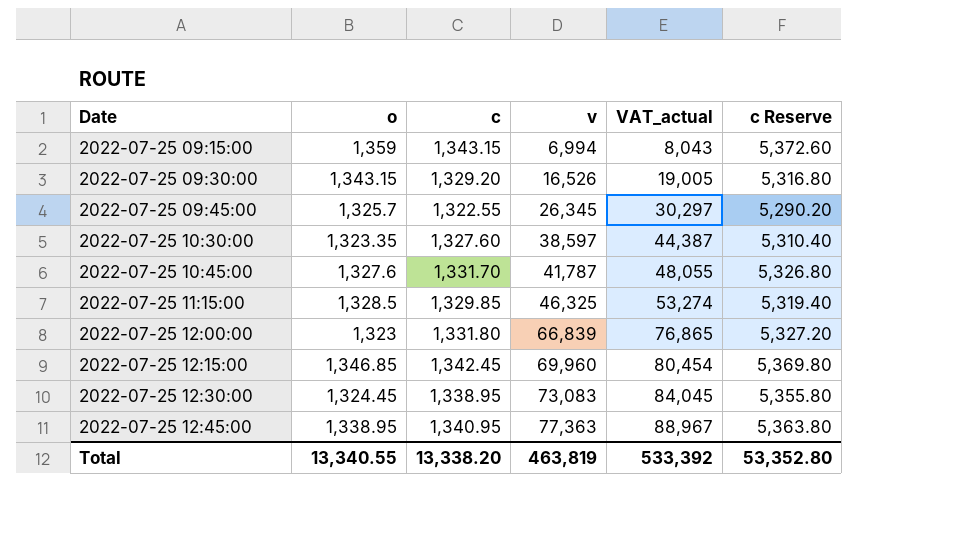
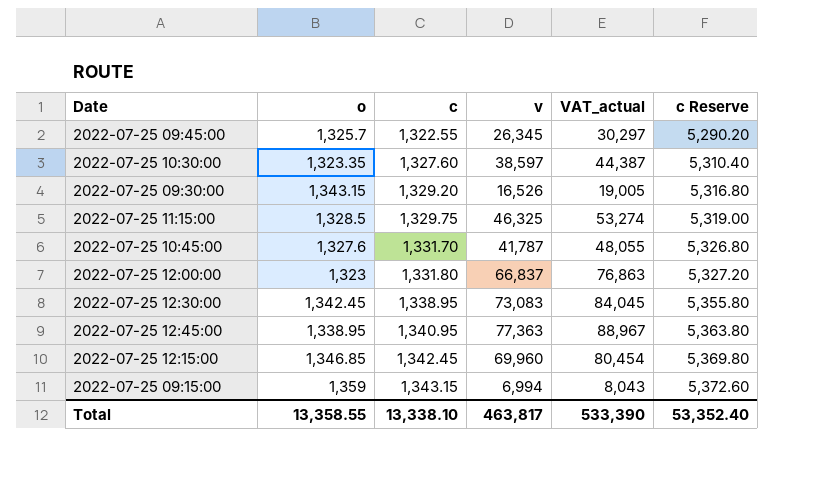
row order: Date ascending -> c ascending
2022-07-25 11:15:00 | c: 1,329.85 -> 1,329.75
2022-07-25 11:15:00 | c Reserve: 5,319.40 -> 5,319.00
2022-07-25 12:00:00 | v: 66,839 -> 66,837
2022-07-25 12:00:00 | VAT_actual: 76,865 -> 76,863
2022-07-25 12:30:00 | o: 1,324.45 -> 1,342.45
Total | o: 13,340.55 -> 13,358.55
Total | c: 13,338.20 -> 13,338.10
Total | v: 463,819 -> 463,817
Total | VAT_actual: 533,392 -> 533,390
Total | c Reserve: 53,352.80 -> 53,352.40

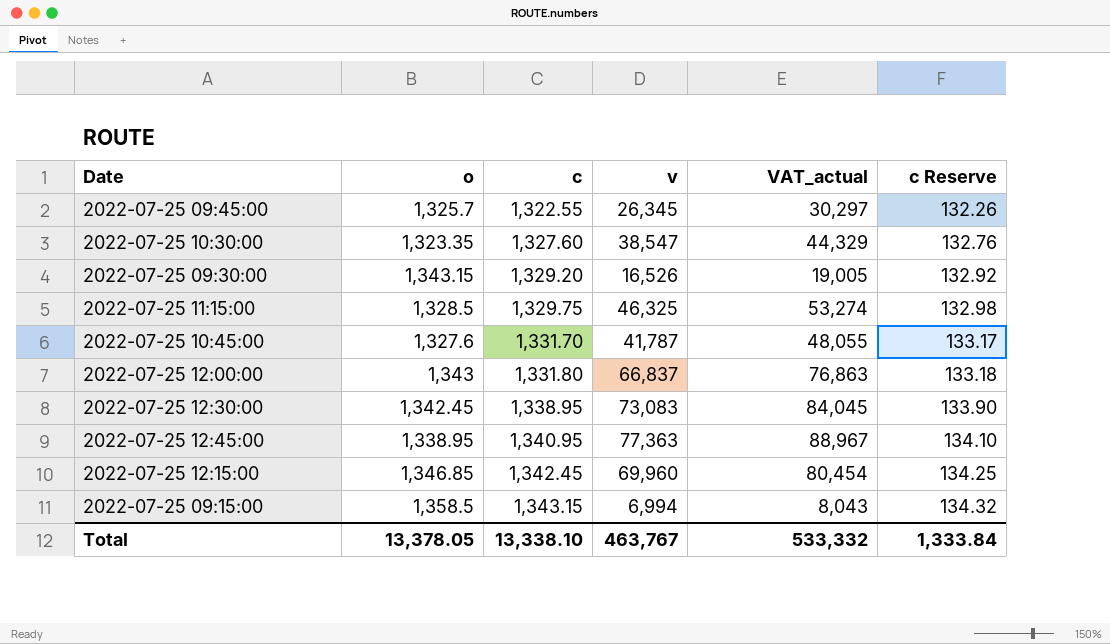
column c Reserve | formula: [c] * 4 -> [c] * 0.1
2022-07-25 10:30:00 | v: 38,597 -> 38,547
2022-07-25 10:30:00 | VAT_actual: 44,387 -> 44,329
2022-07-25 12:00:00 | o: 1,323 -> 1,343
2022-07-25 09:15:00 | o: 1,359 -> 1,358.5
Total | o: 13,358.55 -> 13,378.05
Total | v: 463,817 -> 463,767
Total | VAT_actual: 533,390 -> 533,332
Total | c Reserve: 53,352.40 -> 1,333.84

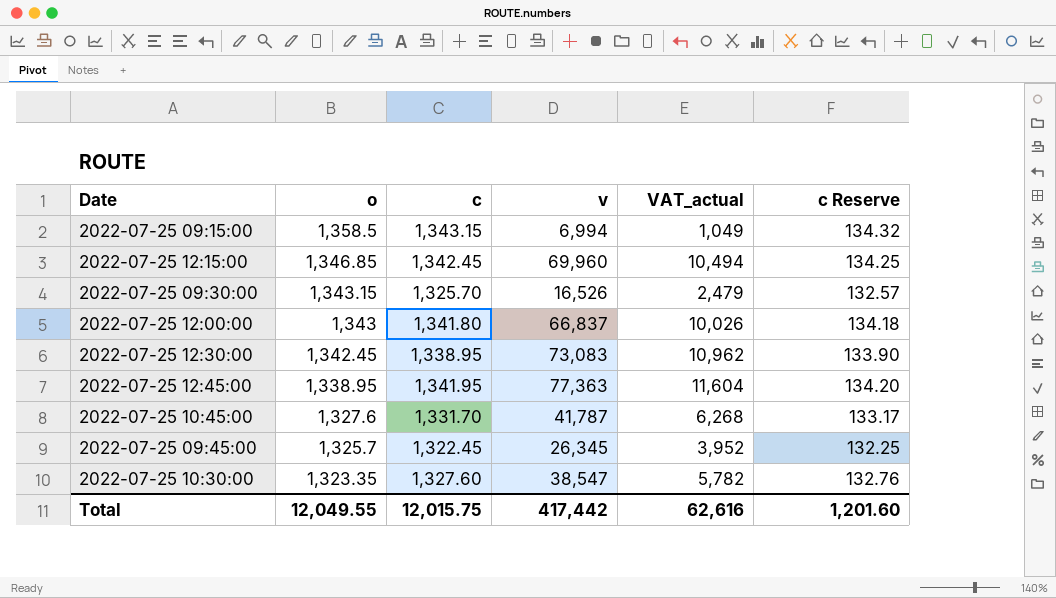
row order: c ascending -> o descending
column VAT_actual | formula: [v] * 1.15 -> [v] * 0.15
row 2022-07-25 11:15:00: 1,328.5 | 1,329.75 | 46,325 | 53,274 | 132.98 -> none
2022-07-25 09:30:00 | c: 1,329.20 -> 1,325.70
2022-07-25 09:30:00 | c Reserve: 132.92 -> 132.57
2022-07-25 12:00:00 | c: 1,331.80 -> 1,341.80
2022-07-25 12:00:00 | c Reserve: 133.18 -> 134.18
2022-07-25 12:45:00 | c: 1,340.95 -> 1,341.95
2022-07-25 12:45:00 | c Reserve: 134.10 -> 134.20
2022-07-25 09:45:00 | c: 1,322.55 -> 1,322.45
2022-07-25 09:45:00 | c Reserve: 132.26 -> 132.25
Total | o: 13,378.05 -> 12,049.55
Total | c: 13,338.10 -> 12,015.75
Total | v: 463,767 -> 417,442
Total | VAT_actual: 533,332 -> 62,616
Total | c Reserve: 1,333.84 -> 1,201.60

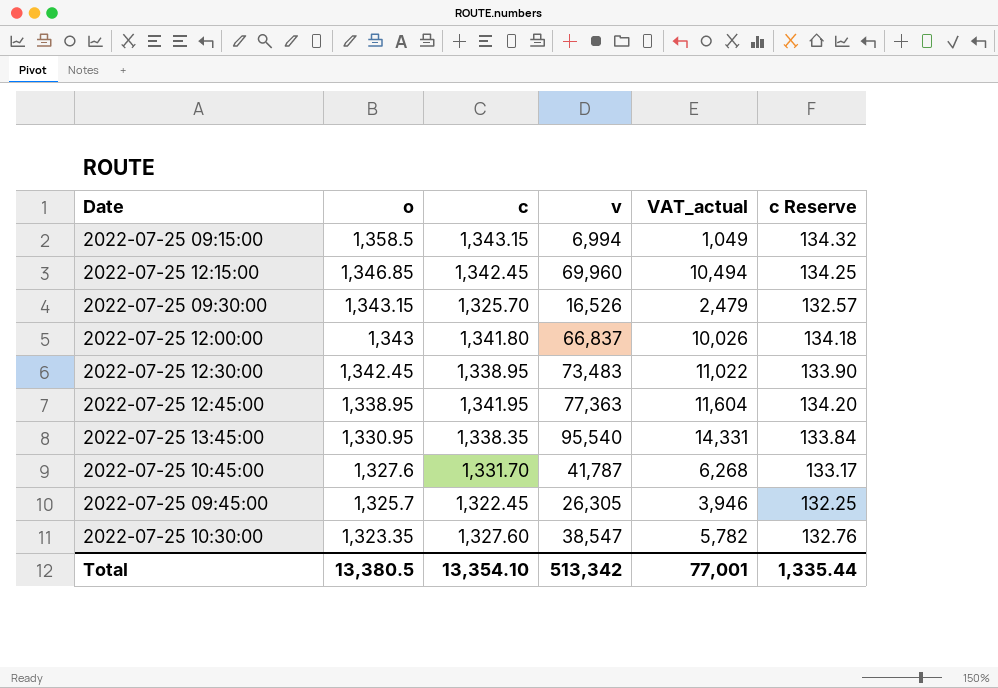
2022-07-25 12:30:00 | v: 73,083 -> 73,483
2022-07-25 12:30:00 | VAT_actual: 10,962 -> 11,022
row 2022-07-25 13:45:00: none -> 1,330.95 | 1,338.35 | 95,540 | 14,331 | 133.84
2022-07-25 09:45:00 | v: 26,345 -> 26,305
2022-07-25 09:45:00 | VAT_actual: 3,952 -> 3,946
Total | o: 12,049.55 -> 13,380.5
Total | c: 12,015.75 -> 13,354.10
Total | v: 417,442 -> 513,342
Total | VAT_actual: 62,616 -> 77,001
Total | c Reserve: 1,201.60 -> 1,335.44

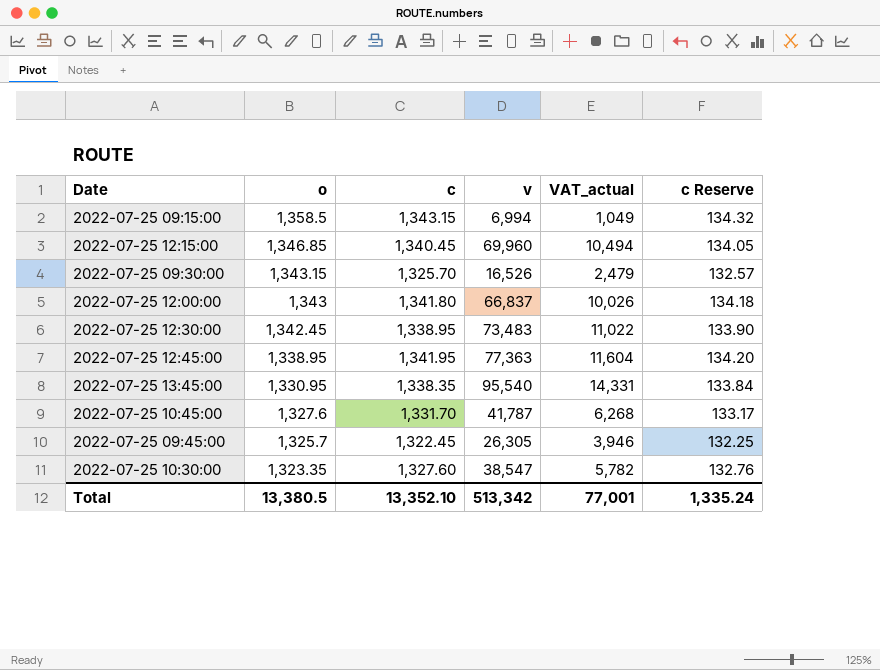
2022-07-25 12:15:00 | c: 1,342.45 -> 1,340.45
2022-07-25 12:15:00 | c Reserve: 134.25 -> 134.05
Total | c: 13,354.10 -> 13,352.10
Total | c Reserve: 1,335.44 -> 1,335.24

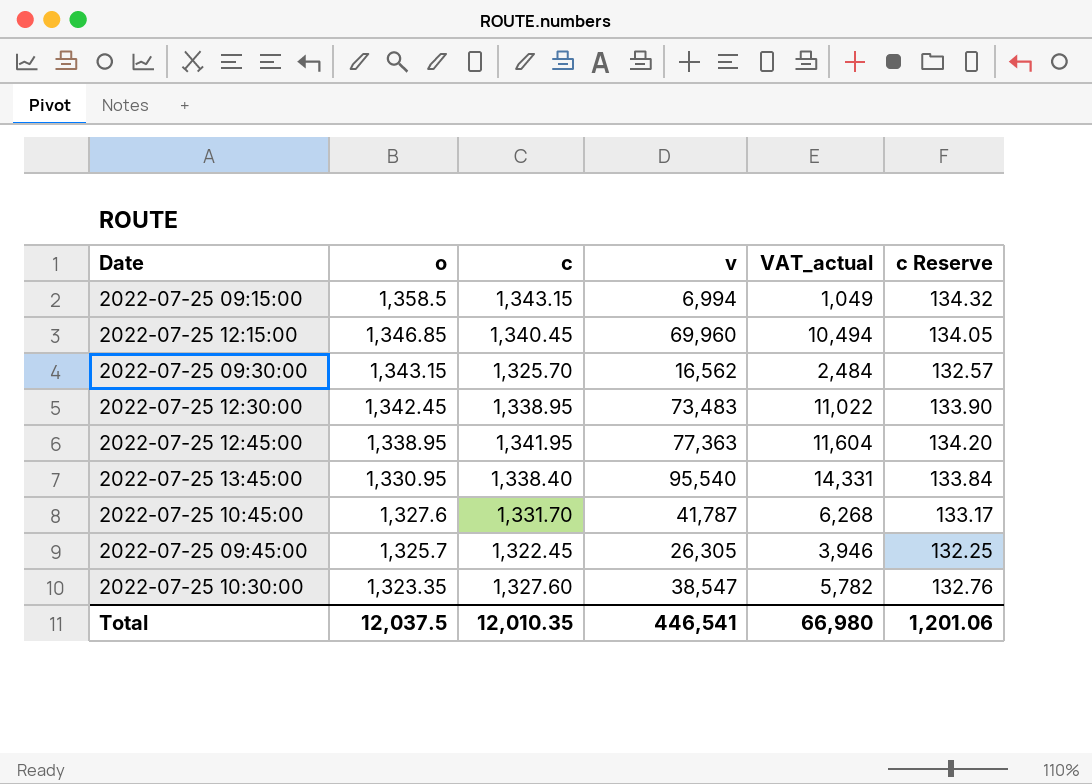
row 2022-07-25 12:00:00: 1,343 | 1,341.80 | 66,837 | 10,026 | 134.18 -> none
2022-07-25 09:30:00 | v: 16,526 -> 16,562
2022-07-25 09:30:00 | VAT_actual: 2,479 -> 2,484
2022-07-25 13:45:00 | c: 1,338.35 -> 1,338.40
Total | o: 13,380.5 -> 12,037.5
Total | c: 13,352.10 -> 12,010.35
Total | v: 513,342 -> 446,541
Total | VAT_actual: 77,001 -> 66,980
Total | c Reserve: 1,335.24 -> 1,201.06

